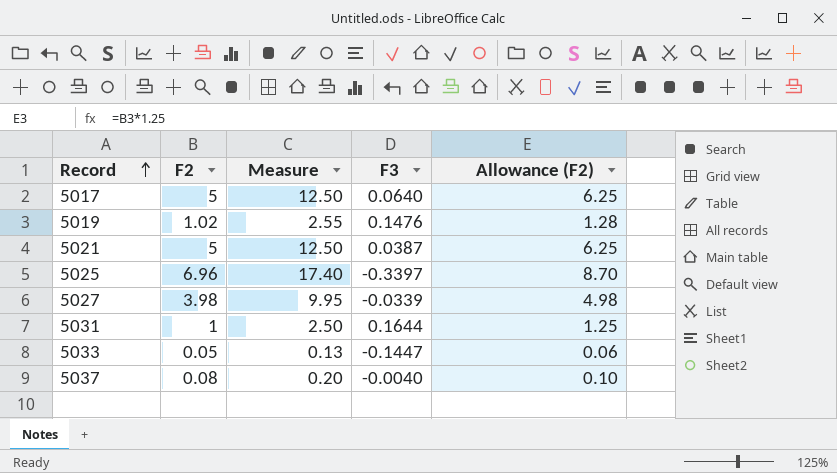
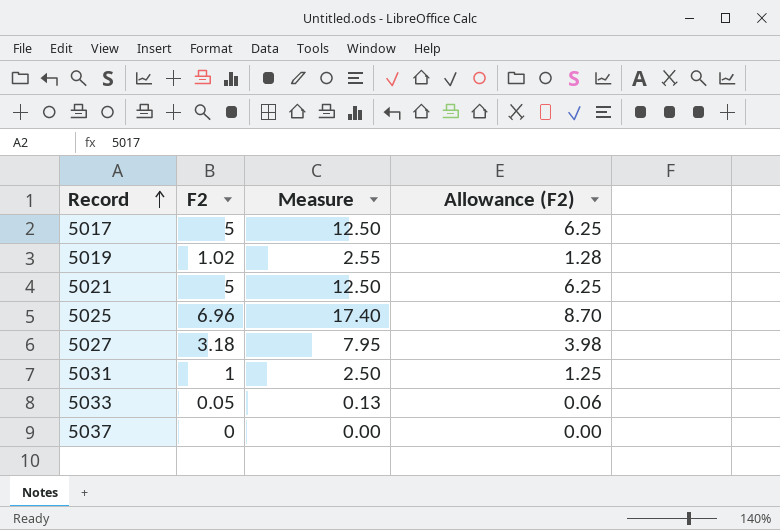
column F3 | position: 4 -> none
5027 | F2: 3.98 -> 3.18
5027 | Measure: 9.95 -> 7.95
5027 | Allowance (F2): 4.98 -> 3.98
5037 | F2: 0.08 -> 0
5037 | Measure: 0.20 -> 0.00
5037 | Allowance (F2): 0.10 -> 0.00

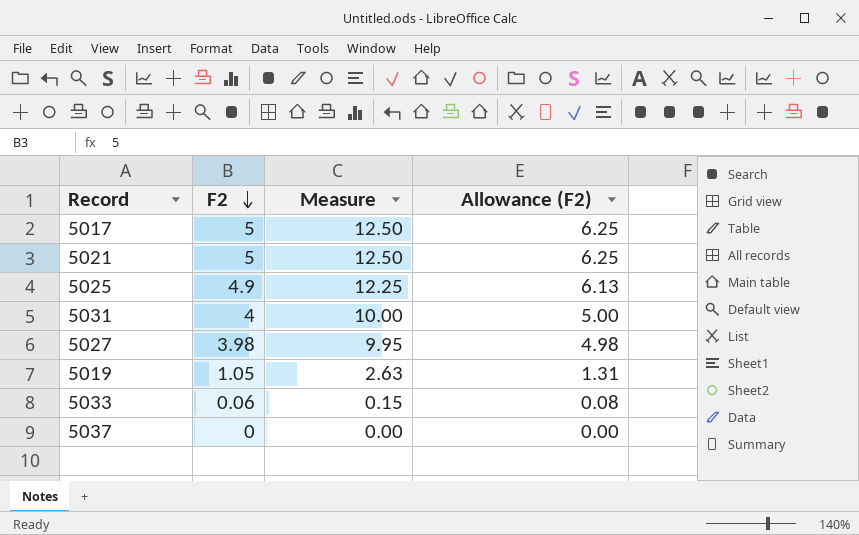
row order: Record ascending -> F2 descending
5025 | F2: 6.96 -> 4.9
5025 | Measure: 17.40 -> 12.25
5025 | Allowance (F2): 8.70 -> 6.13
5031 | F2: 1 -> 4
5031 | Measure: 2.50 -> 10.00
5031 | Allowance (F2): 1.25 -> 5.00
5027 | F2: 3.18 -> 3.98
5027 | Measure: 7.95 -> 9.95
5027 | Allowance (F2): 3.98 -> 4.98
5019 | F2: 1.02 -> 1.05
5019 | Measure: 2.55 -> 2.63
5019 | Allowance (F2): 1.28 -> 1.31
5033 | F2: 0.05 -> 0.06
5033 | Measure: 0.13 -> 0.15
5033 | Allowance (F2): 0.06 -> 0.08

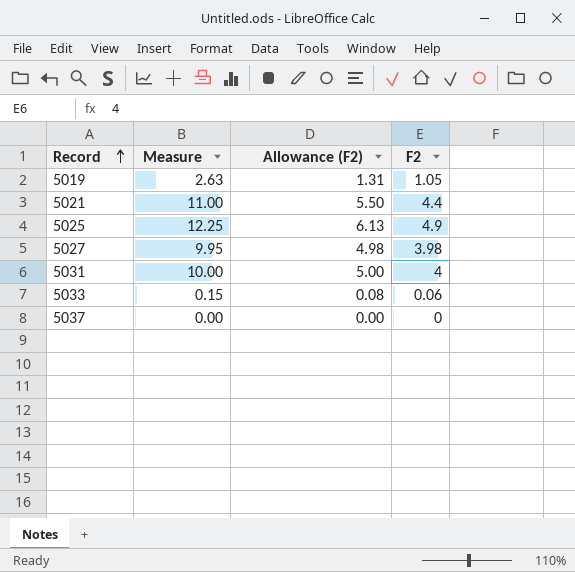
row order: F2 descending -> Record ascending
column F2 | position: 2 -> 4
row 5017: 5 | 12.50 | 6.25 -> none
5021 | Measure: 12.50 -> 11.00
5021 | Allowance (F2): 6.25 -> 5.50
5021 | F2: 5 -> 4.4

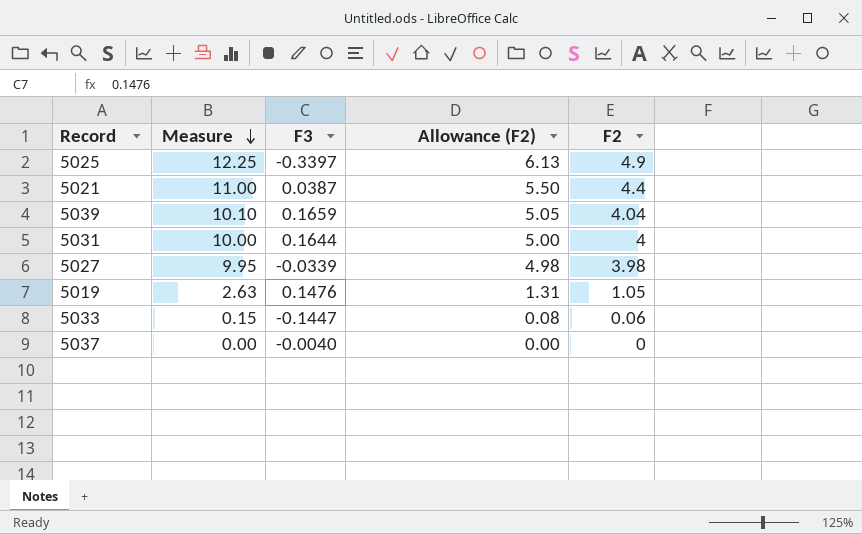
row order: Record ascending -> Measure descending
column F3 | position: none -> 3
row 5039: none -> 10.10 | 0.1659 | 5.05 | 4.04

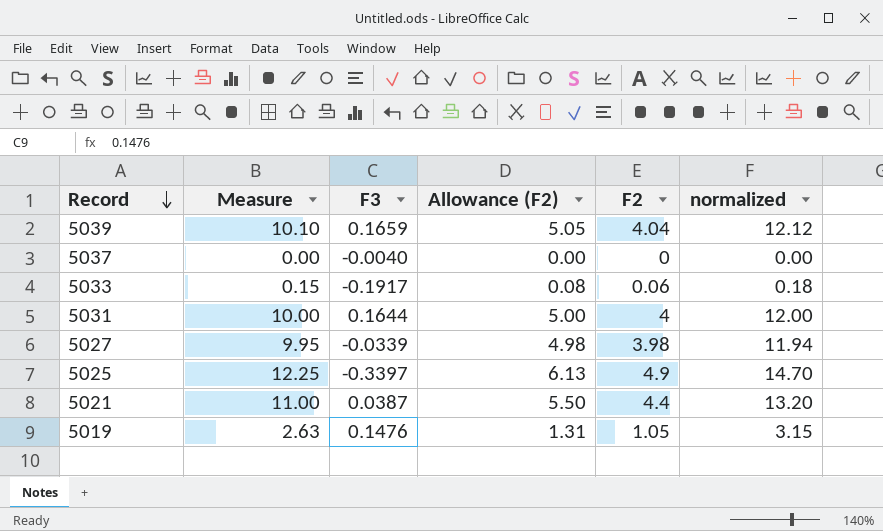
row order: Measure descending -> Record descending
column normalized | formula: none -> [F2] * 3
5033 | F3: -0.1447 -> -0.1917

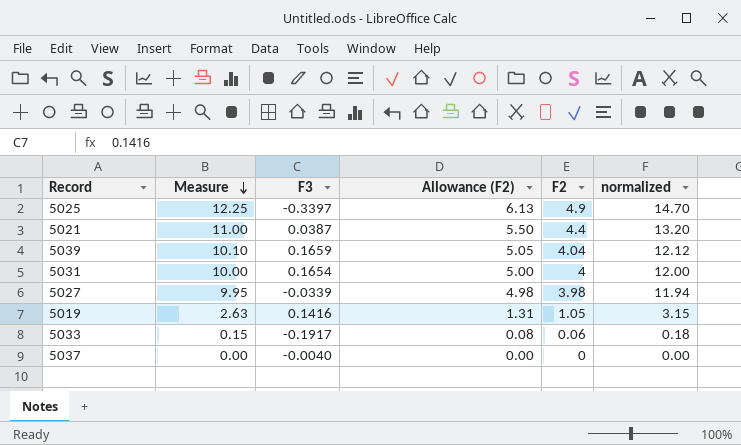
row order: Record descending -> Measure descending
5031 | F3: 0.1644 -> 0.1654
5019 | F3: 0.1476 -> 0.1416

